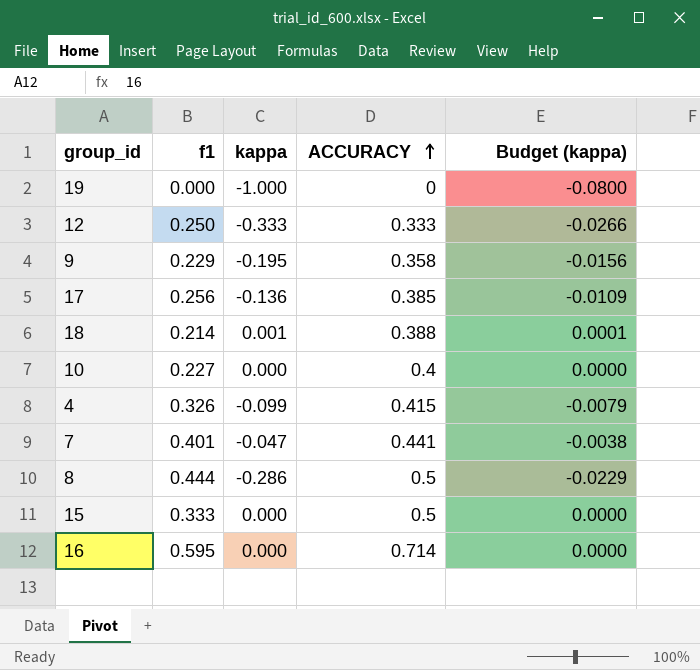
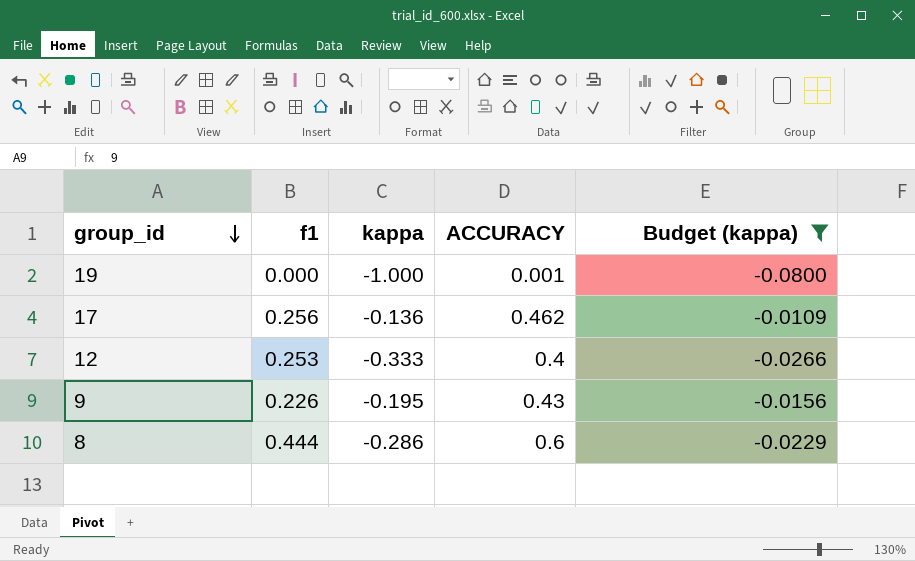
filter: none -> Budget (kappa) <= -0.0109
row order: ACCURACY ascending -> group_id descending
19 | ACCURACY: 0 -> 0.001
17 | ACCURACY: 0.385 -> 0.462
12 | f1: 0.250 -> 0.253
12 | ACCURACY: 0.333 -> 0.4
9 | f1: 0.229 -> 0.226
9 | ACCURACY: 0.358 -> 0.43
8 | ACCURACY: 0.5 -> 0.6

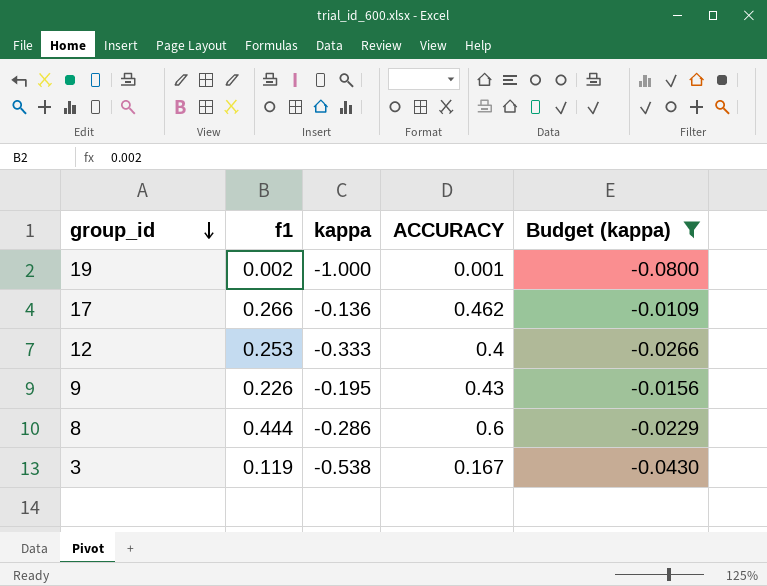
19 | f1: 0.000 -> 0.002
17 | f1: 0.256 -> 0.266
row 3: none -> 0.119 | -0.538 | 0.167 | -0.0430

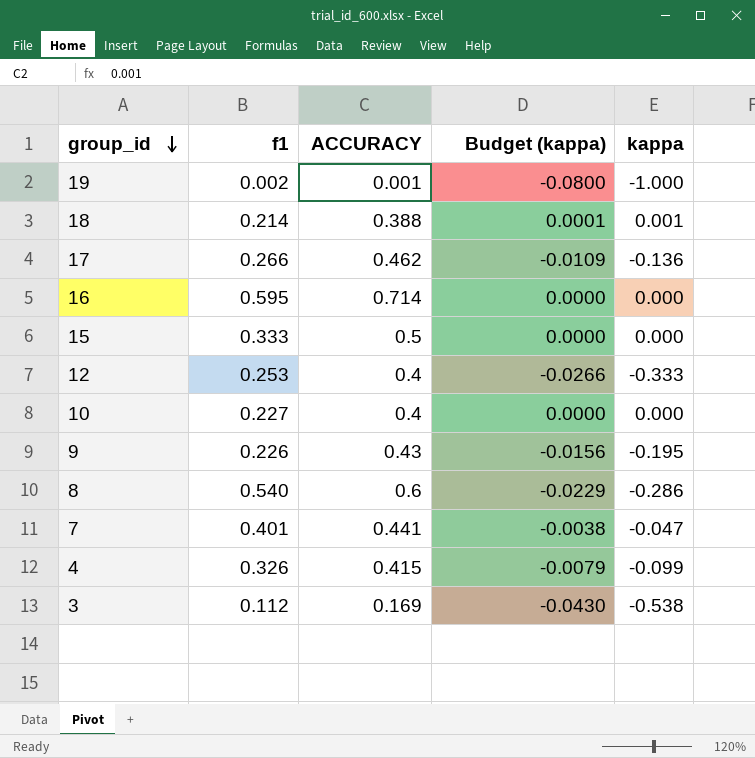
filter: Budget (kappa) <= -0.0109 -> none
column kappa | position: 3 -> 5
8 | f1: 0.444 -> 0.540
3 | f1: 0.119 -> 0.112
3 | ACCURACY: 0.167 -> 0.169

